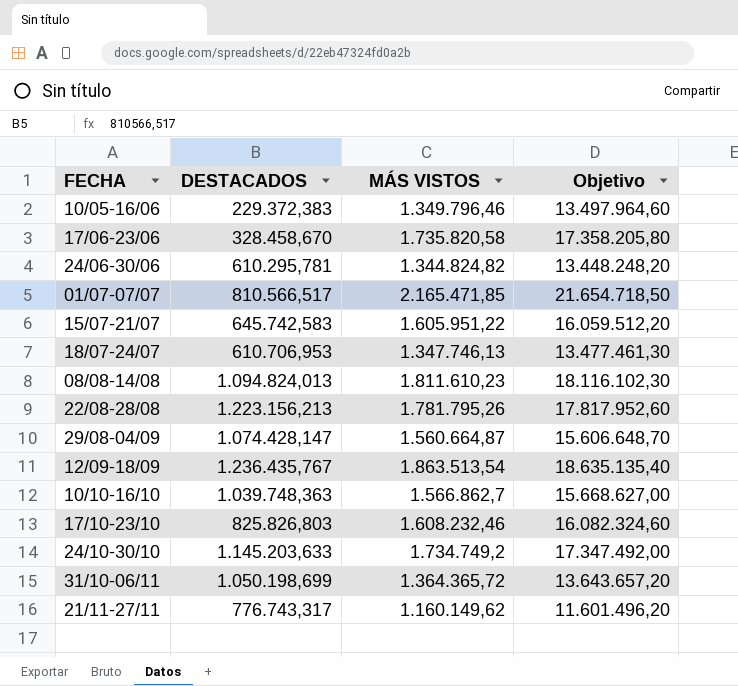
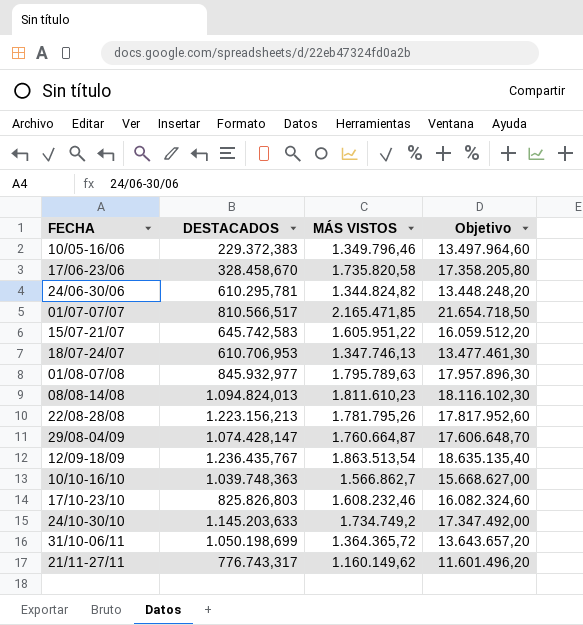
row 01/08-07/08: none -> 845.932,977 | 1.795.789,63 | 17.957.896,30
29/08-04/09 | MÁS VISTOS: 1.560.664,87 -> 1.760.664,87
29/08-04/09 | Objetivo: 15.606.648,70 -> 17.606.648,70

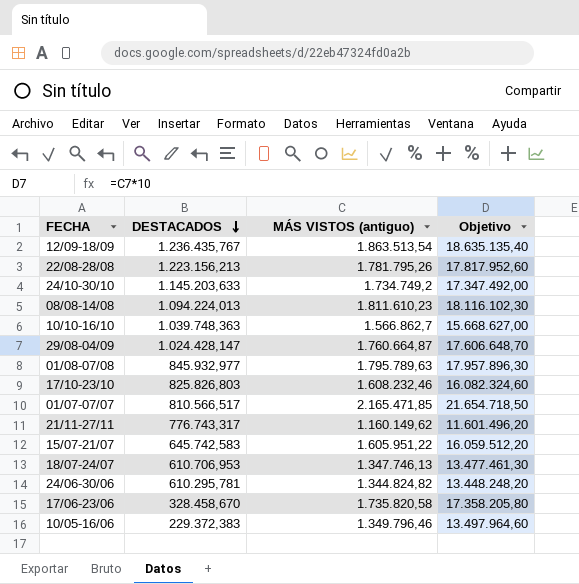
row order: none -> DESTACADOS descending
column name: MÁS VISTOS -> MÁS VISTOS (antiguo)
row 31/10-06/11: 1.050.198,699 | 1.364.365,72 | 13.643.657,20 -> none
08/08-14/08 | DESTACADOS: 1.094.824,013 -> 1.094.224,013
29/08-04/09 | DESTACADOS: 1.074.428,147 -> 1.024.428,147

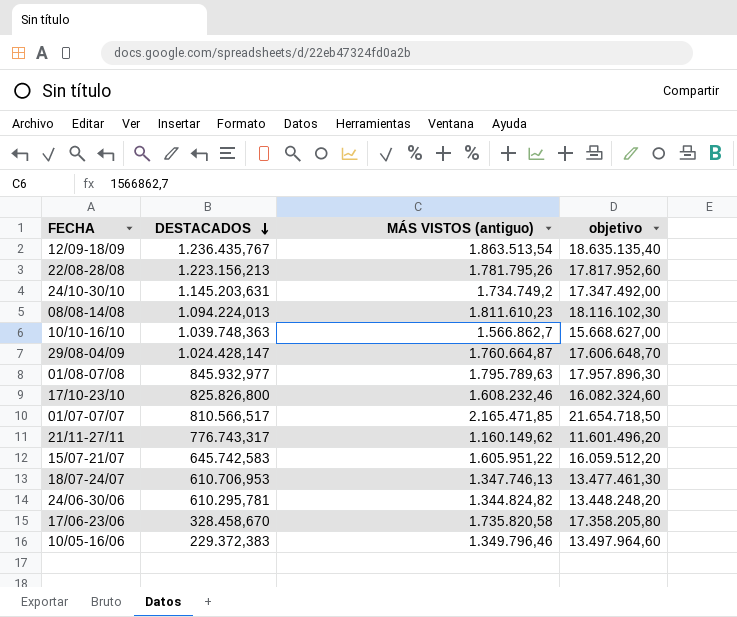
column name: Objetivo -> objetivo
24/10-30/10 | DESTACADOS: 1.145.203,633 -> 1.145.203,631
17/10-23/10 | DESTACADOS: 825.826,803 -> 825.826,800

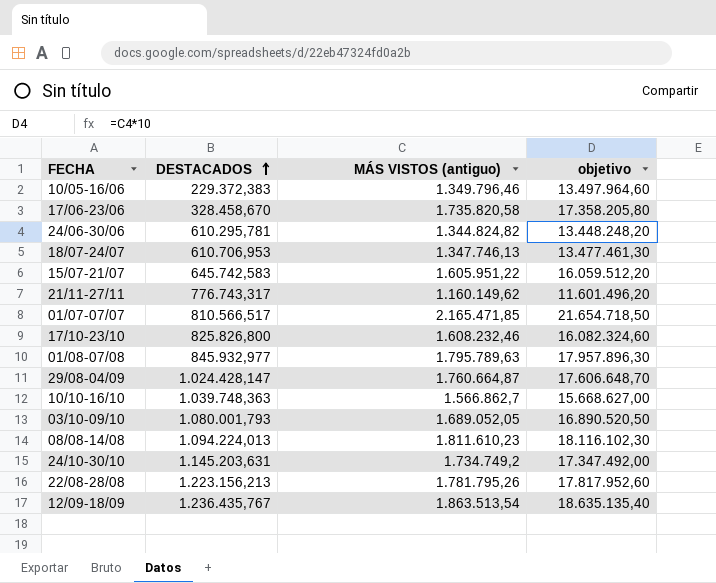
row order: DESTACADOS descending -> DESTACADOS ascending
row 03/10-09/10: none -> 1.080.001,793 | 1.689.052,05 | 16.890.520,50

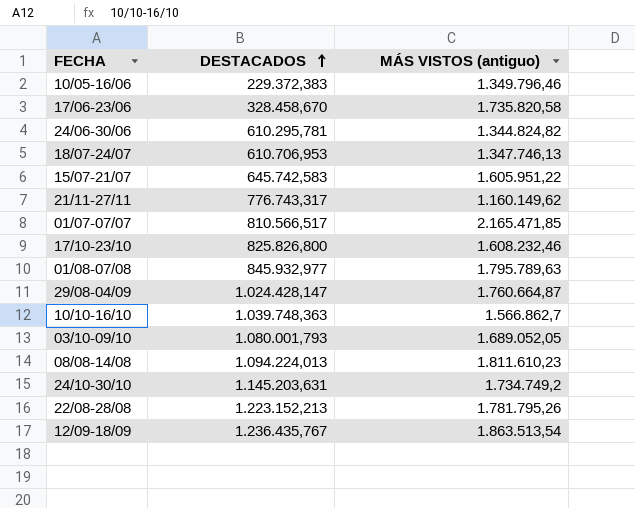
column objetivo | formula: [MÁS VISTOS (antiguo)] * 10 -> none
22/08-28/08 | DESTACADOS: 1.223.156,213 -> 1.223.152,213

